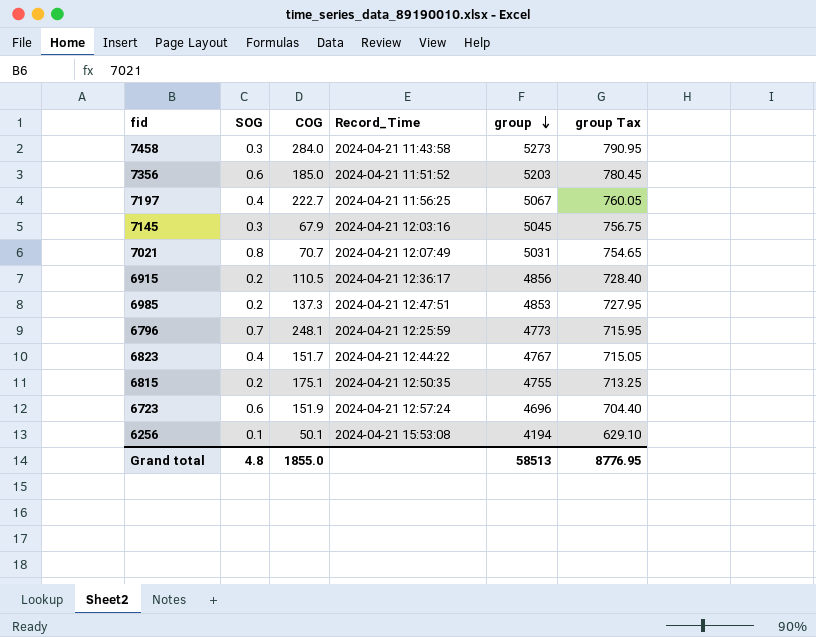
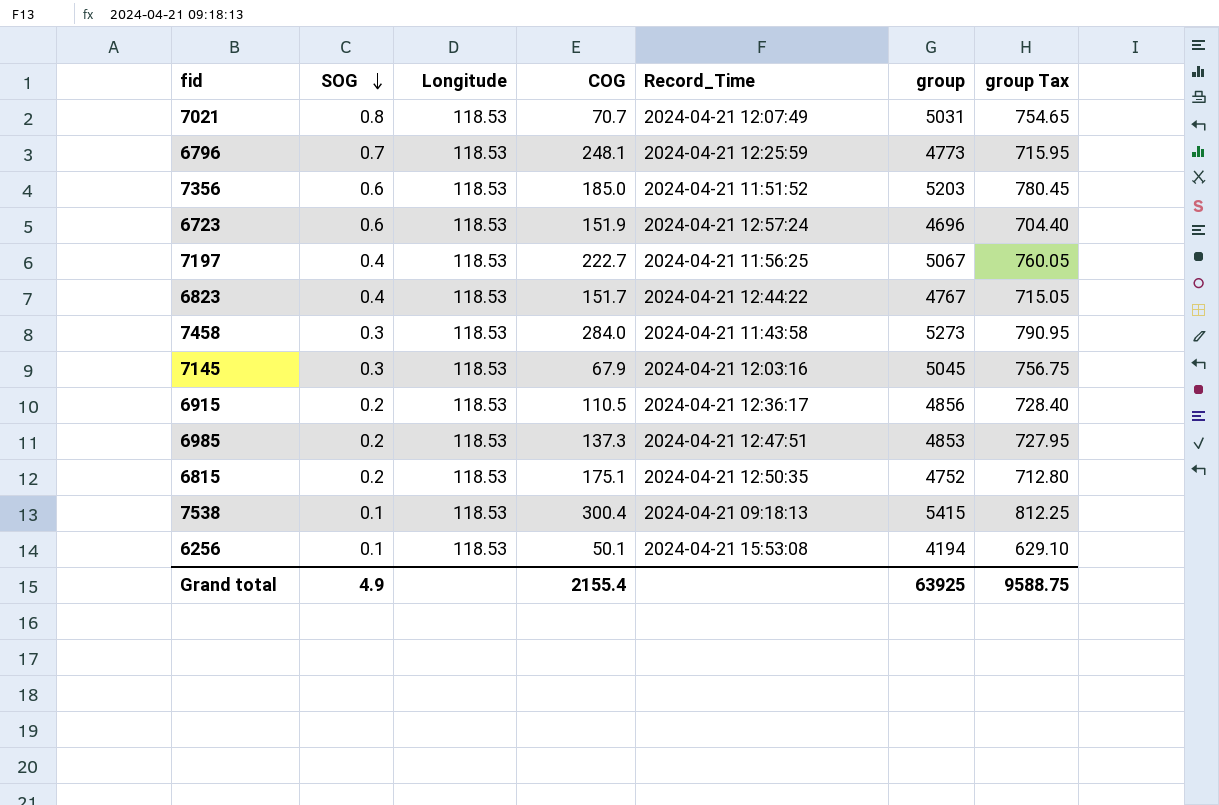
row order: group descending -> SOG descending
column Longitude | position: none -> 3
6815 | group: 4755 -> 4752
6815 | group Tax: 713.25 -> 712.80
row 7538: none -> 0.1 | 118.53 | 300.4 | 2024-04-21 09:18:13 | 5415 | 812.25
Grand total | SOG: 4.8 -> 4.9
Grand total | COG: 1855.0 -> 2155.4
Grand total | group: 58513 -> 63925
Grand total | group Tax: 8776.95 -> 9588.75

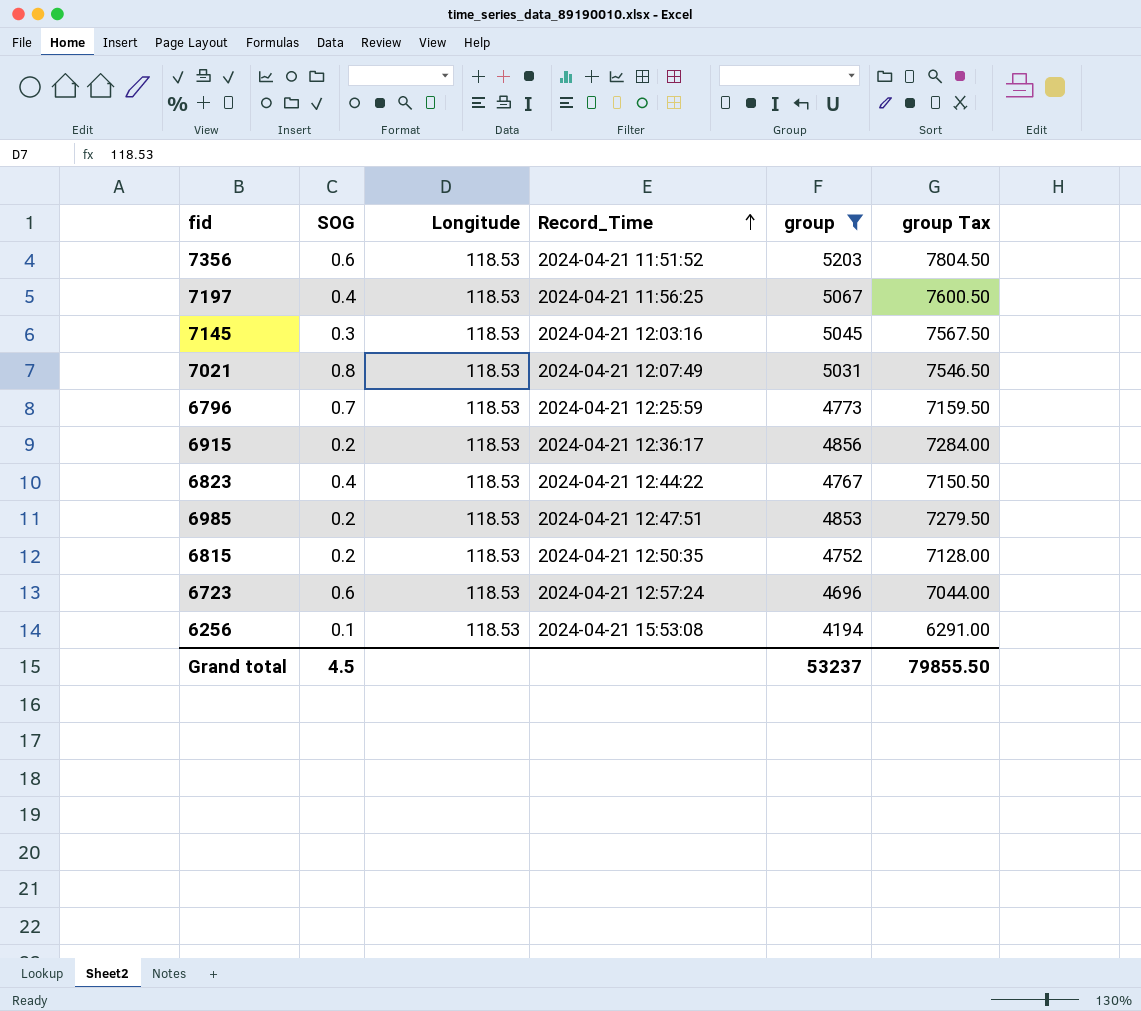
filter: none -> group <= 5203
row order: SOG descending -> Record_Time ascending
column COG | position: 4 -> none
column group Tax | formula: [group] * 0.15 -> [group] * 1.5
Grand total | SOG: 4.9 -> 4.5
Grand total | group: 63925 -> 53237
Grand total | group Tax: 9588.75 -> 79855.50

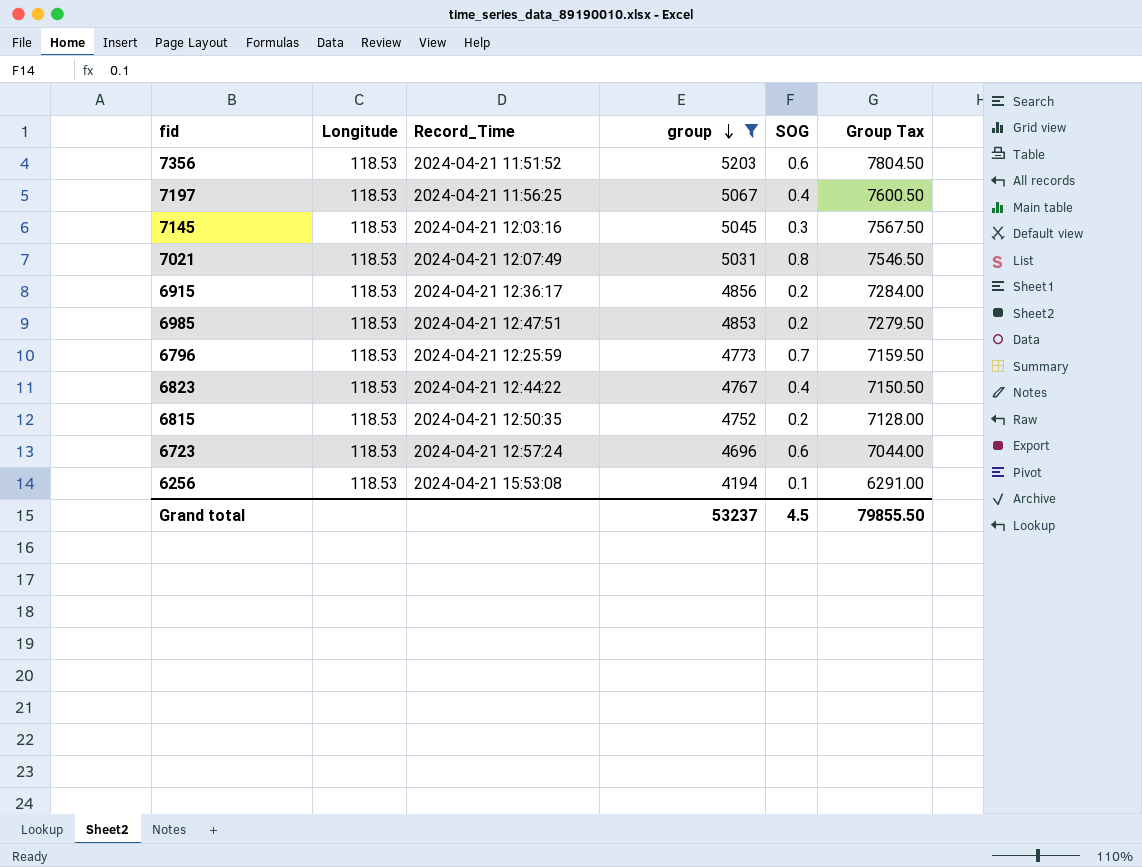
row order: Record_Time ascending -> group descending
column SOG | position: 2 -> 5
column name: group Tax -> Group Tax

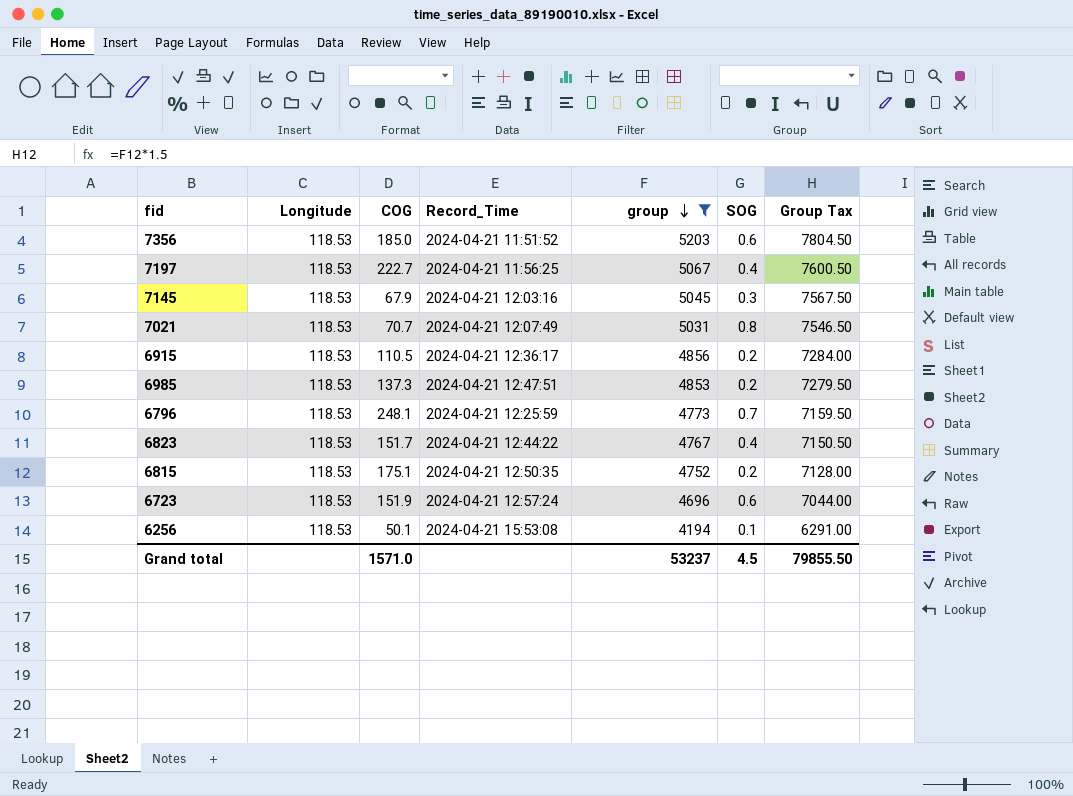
column COG | position: none -> 3

